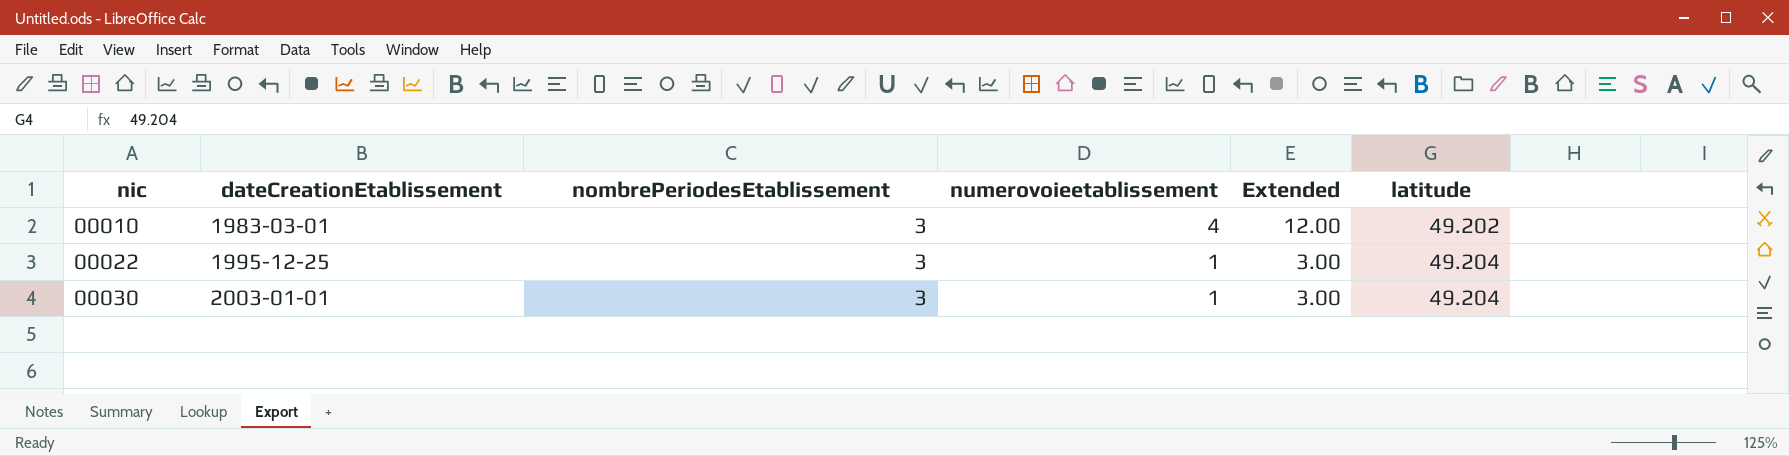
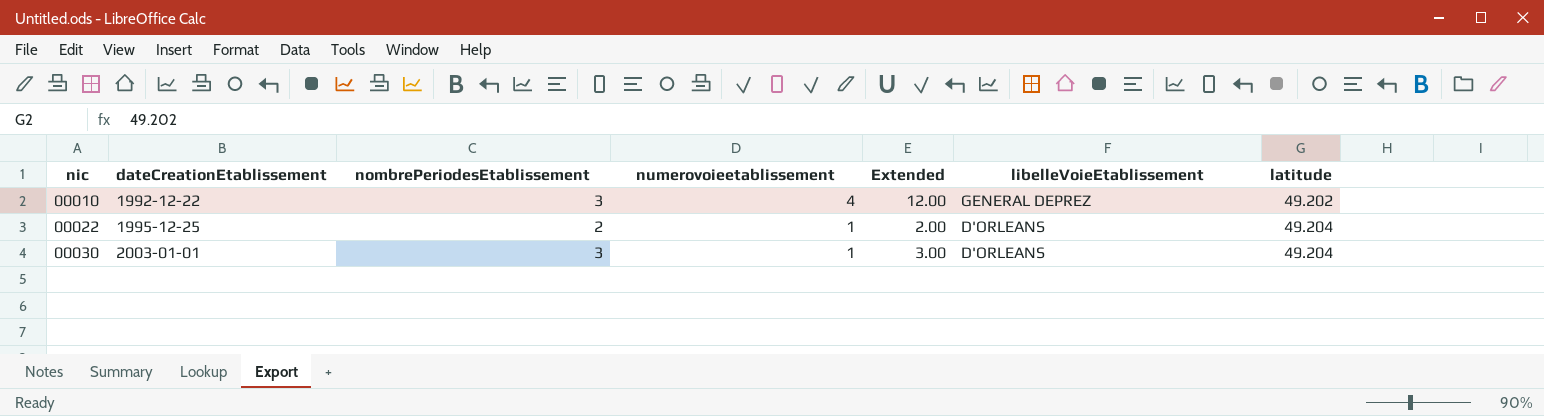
column libelleVoieEtablissement | position: none -> 6
00010 | dateCreationEtablissement: 1983-03-01 -> 1992-12-22
00022 | nombrePeriodesEtablissement: 3 -> 2
00022 | Extended: 3.00 -> 2.00

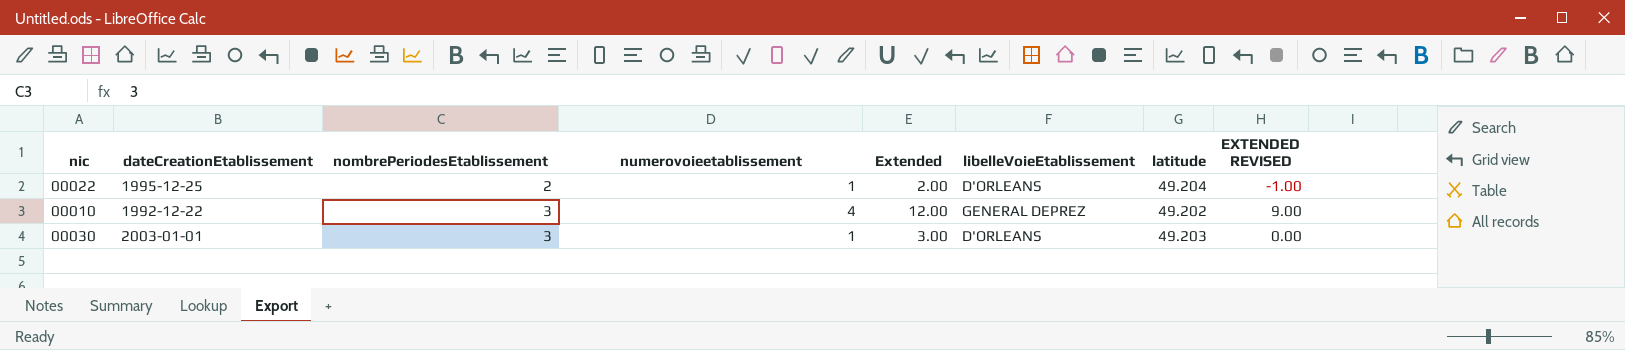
row order: nic ascending -> nombrePeriodesEtablissement ascending
column EXTENDED REVISED | formula: none -> [Extended] - 3
00030 | latitude: 49.204 -> 49.203

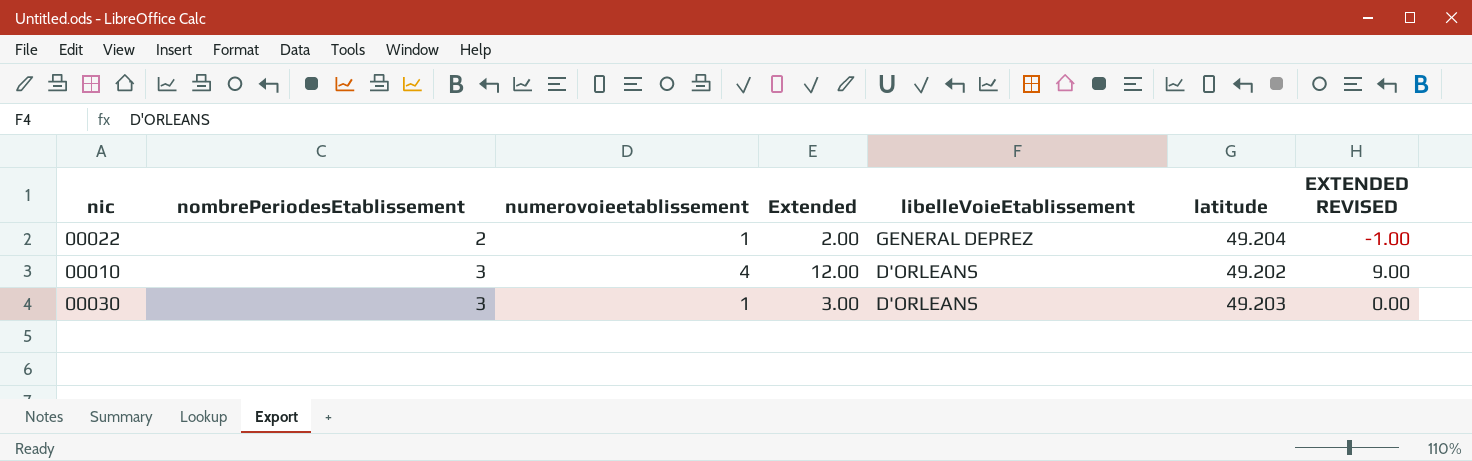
column dateCreationEtablissement | position: 2 -> none
00022 | libelleVoieEtablissement: D'ORLEANS -> GENERAL DEPREZ
00010 | libelleVoieEtablissement: GENERAL DEPREZ -> D'ORLEANS

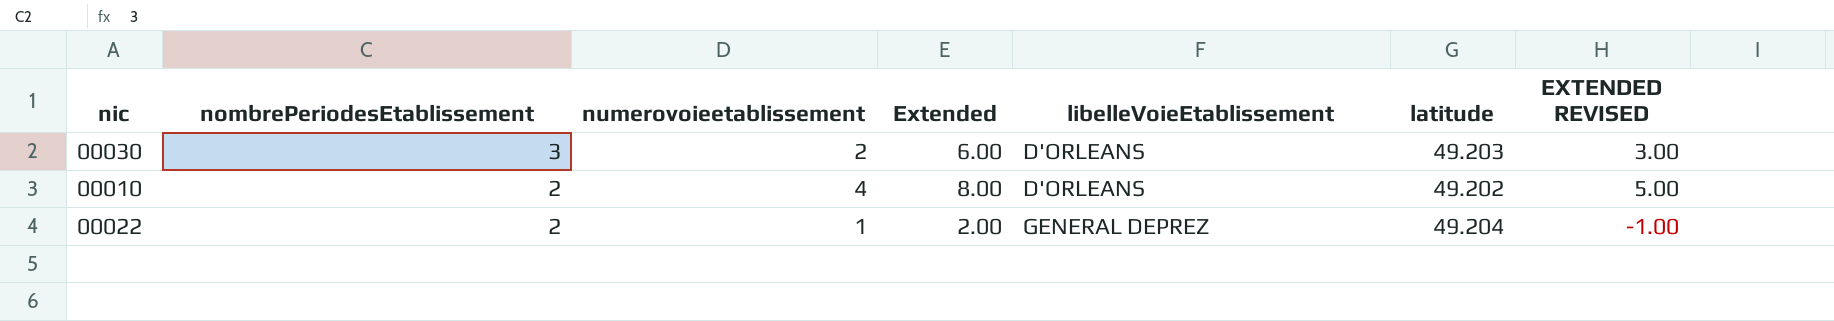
row order: nombrePeriodesEtablissement ascending -> nombrePeriodesEtablissement descending
00030 | numerovoieetablissement: 1 -> 2
00030 | Extended: 3.00 -> 6.00
00030 | EXTENDED REVISED: 0.00 -> 3.00
00010 | nombrePeriodesEtablissement: 3 -> 2
00010 | Extended: 12.00 -> 8.00
00010 | EXTENDED REVISED: 9.00 -> 5.00

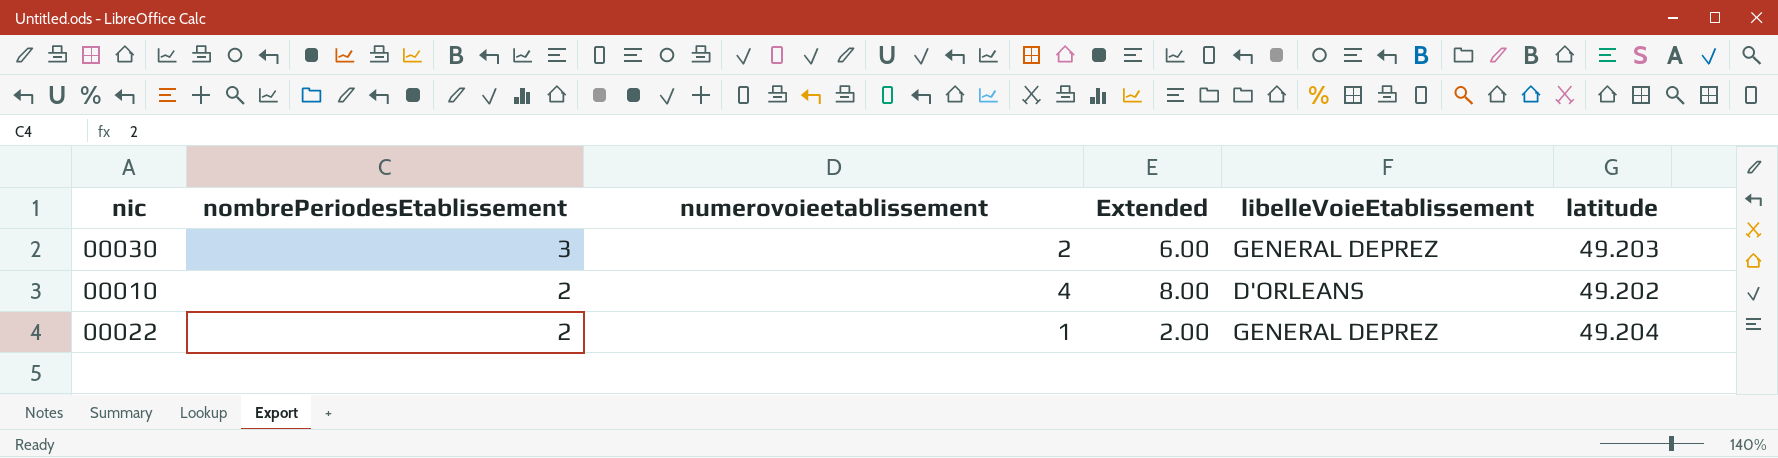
column EXTENDED REVISED | formula: [Extended] - 3 -> none
00030 | libelleVoieEtablissement: D'ORLEANS -> GENERAL DEPREZ

